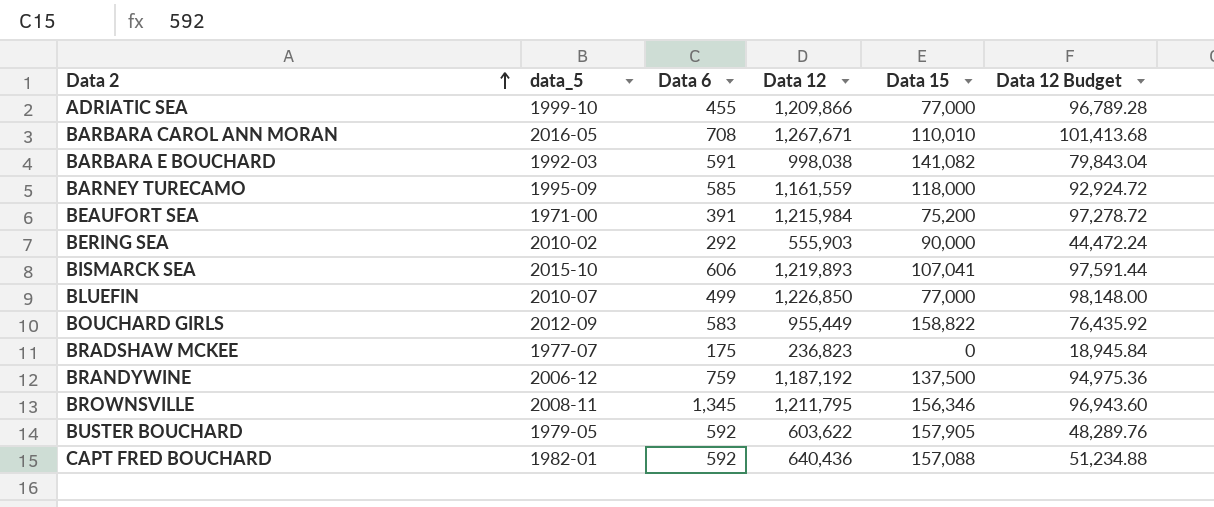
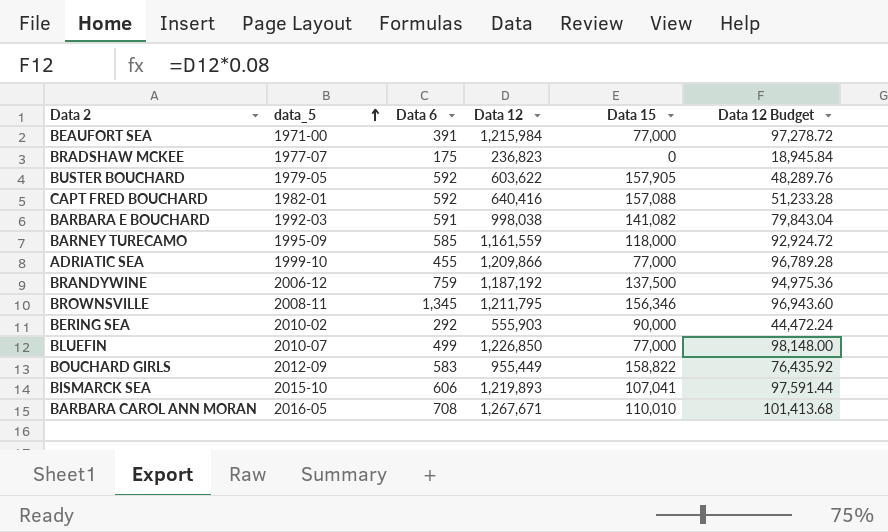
row order: Data 2 ascending -> data_5 ascending
BEAUFORT SEA | Data 15: 75,200 -> 77,000
CAPT FRED BOUCHARD | Data 12: 640,436 -> 640,416
CAPT FRED BOUCHARD | Data 12 Budget: 51,234.88 -> 51,233.28

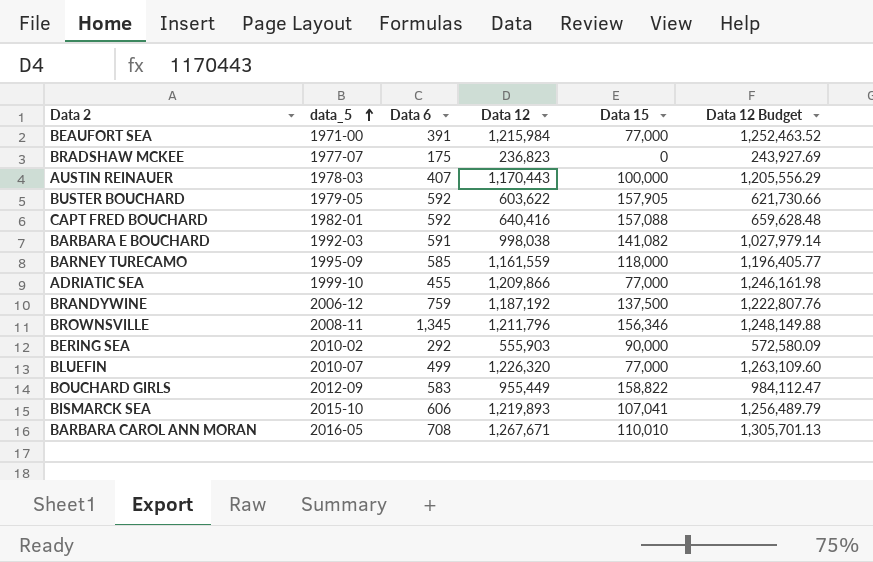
column Data 12 Budget | formula: [Data 12] * 0.08 -> [Data 12] * 1.03
row AUSTIN REINAUER: none -> 1978-03 | 407 | 1,170,443 | 100,000 | 1,205,556.29
BROWNSVILLE | Data 12: 1,211,795 -> 1,211,796
BLUEFIN | Data 12: 1,226,850 -> 1,226,320

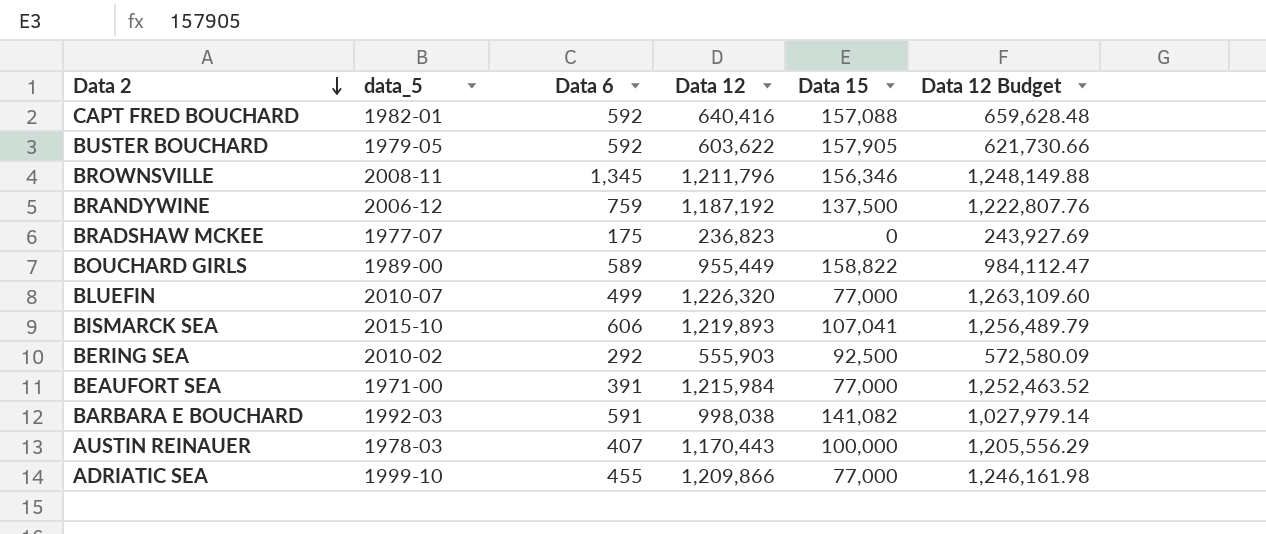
row order: data_5 ascending -> Data 2 descending
row BARNEY TURECAMO: 1995-09 | 585 | 1,161,559 | 118,000 | 1,196,405.77 -> none
row BARBARA CAROL ANN MORAN: 2016-05 | 708 | 1,267,671 | 110,010 | 1,305,701.13 -> none
BOUCHARD GIRLS | data_5: 2012-09 -> 1989-00
BOUCHARD GIRLS | Data 6: 583 -> 589
BERING SEA | Data 15: 90,000 -> 92,500

